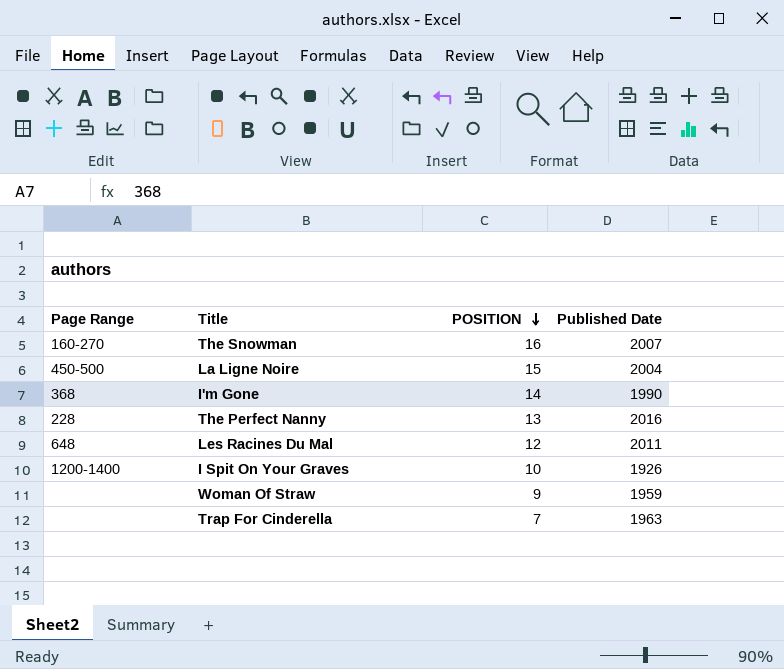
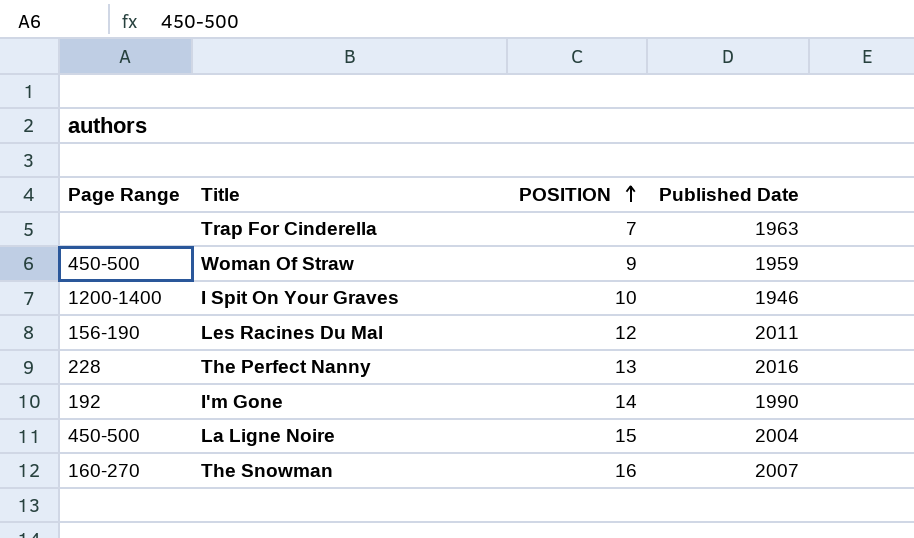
row order: POSITION descending -> POSITION ascending
Woman Of Straw | Page Range: none -> 450-500
I Spit On Your Graves | Published Date: 1926 -> 1946
Les Racines Du Mal | Page Range: 648 -> 156-190
I'm Gone | Page Range: 368 -> 192

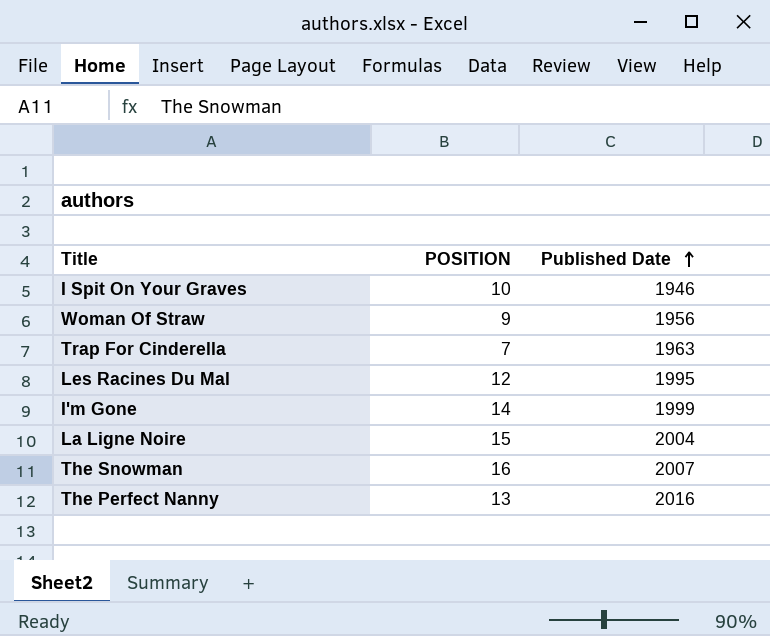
row order: POSITION ascending -> Published Date ascending
column Page Range | position: 1 -> none
Woman Of Straw | Published Date: 1959 -> 1956
Les Racines Du Mal | Published Date: 2011 -> 1995
I'm Gone | Published Date: 1990 -> 1999

